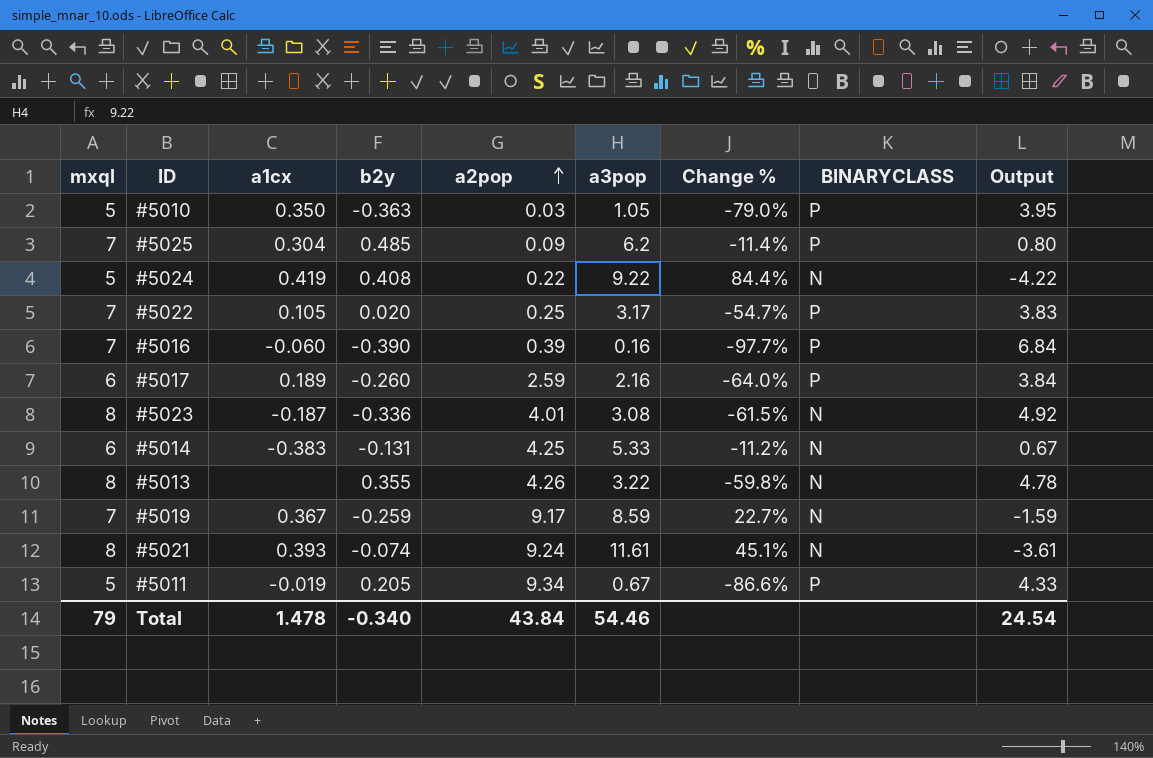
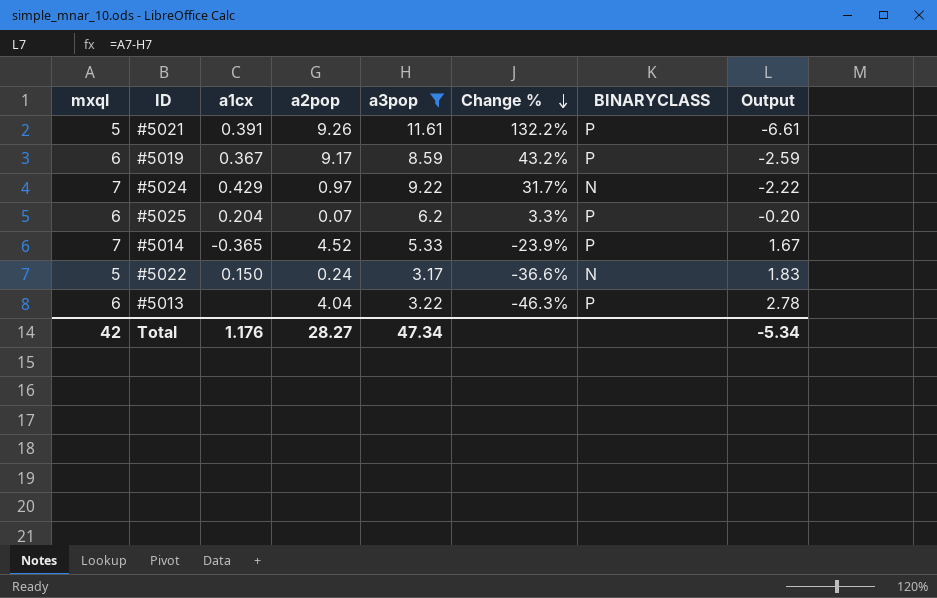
filter: none -> a3pop >= 3.17
row order: a2pop ascending -> Change % descending
column b2y | position: 4 -> none
#5021 | mxql: 8 -> 5
#5021 | a1cx: 0.393 -> 0.391
#5021 | a2pop: 9.24 -> 9.26
#5021 | Change %: 45.1% -> 132.2%
#5021 | BINARYCLASS: N -> P
#5021 | Output: -3.61 -> -6.61
#5019 | mxql: 7 -> 6
#5019 | Change %: 22.7% -> 43.2%
#5019 | BINARYCLASS: N -> P
#5019 | Output: -1.59 -> -2.59
#5024 | mxql: 5 -> 7
#5024 | a1cx: 0.419 -> 0.429
#5024 | a2pop: 0.22 -> 0.97
#5024 | Change %: 84.4% -> 31.7%
#5024 | Output: -4.22 -> -2.22
#5025 | mxql: 7 -> 6
#5025 | a1cx: 0.304 -> 0.204
#5025 | a2pop: 0.09 -> 0.07
#5025 | Change %: -11.4% -> 3.3%
#5025 | Output: 0.80 -> -0.20
#5014 | mxql: 6 -> 7
#5014 | a1cx: -0.383 -> -0.365
#5014 | a2pop: 4.25 -> 4.52
#5014 | Change %: -11.2% -> -23.9%
#5014 | BINARYCLASS: N -> P
#5014 | Output: 0.67 -> 1.67
#5022 | mxql: 7 -> 5
#5022 | a1cx: 0.105 -> 0.150
#5022 | a2pop: 0.25 -> 0.24
#5022 | Change %: -54.7% -> -36.6%
#5022 | BINARYCLASS: P -> N
#5022 | Output: 3.83 -> 1.83
#5013 | mxql: 8 -> 6
#5013 | a2pop: 4.26 -> 4.04
#5013 | Change %: -59.8% -> -46.3%
#5013 | BINARYCLASS: N -> P
#5013 | Output: 4.78 -> 2.78
Total | mxql: 79 -> 42
Total | a1cx: 1.478 -> 1.176
Total | a2pop: 43.84 -> 28.27
Total | a3pop: 54.46 -> 47.34
Total | Output: 24.54 -> -5.34

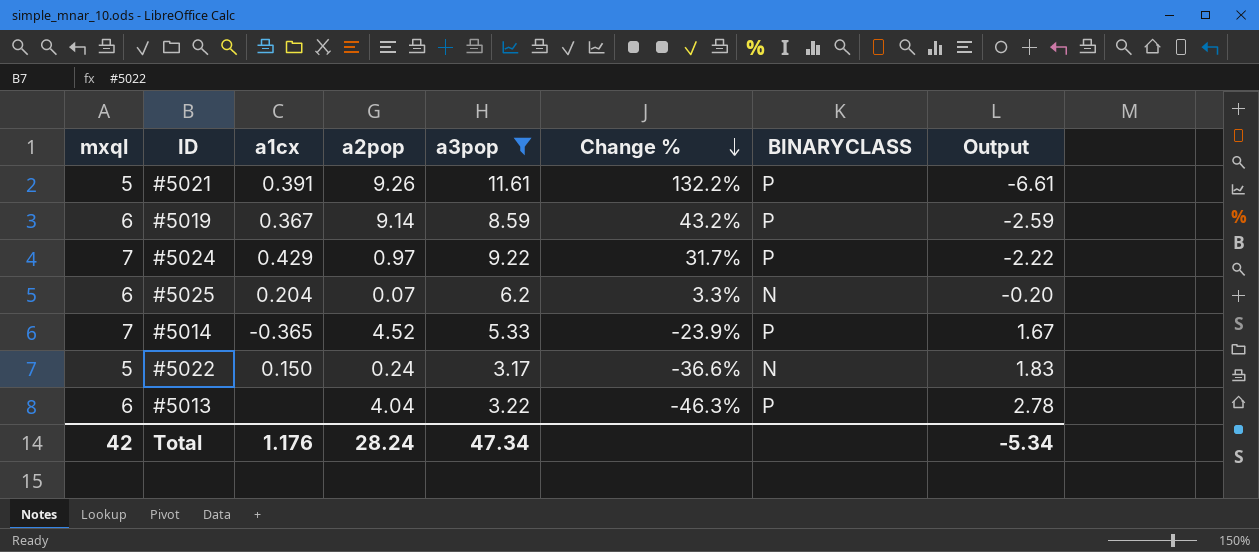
#5019 | a2pop: 9.17 -> 9.14
#5024 | BINARYCLASS: N -> P
#5025 | BINARYCLASS: P -> N
Total | a2pop: 28.27 -> 28.24

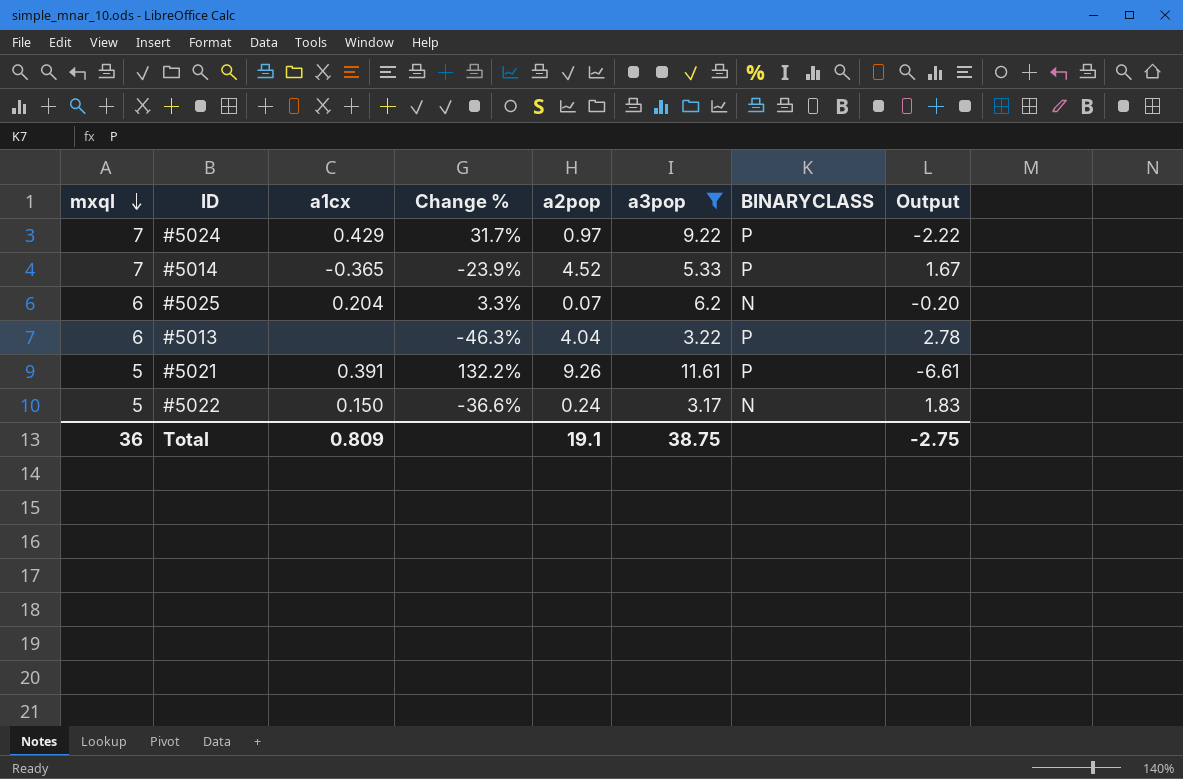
row order: Change % descending -> mxql descending
column Change % | position: 6 -> 4
row #5019: 6 | 0.367 | 9.14 | 8.59 | 43.2% | P | -2.59 -> none
Total | mxql: 42 -> 36
Total | a1cx: 1.176 -> 0.809
Total | a2pop: 28.24 -> 19.1
Total | a3pop: 47.34 -> 38.75
Total | Output: -5.34 -> -2.75

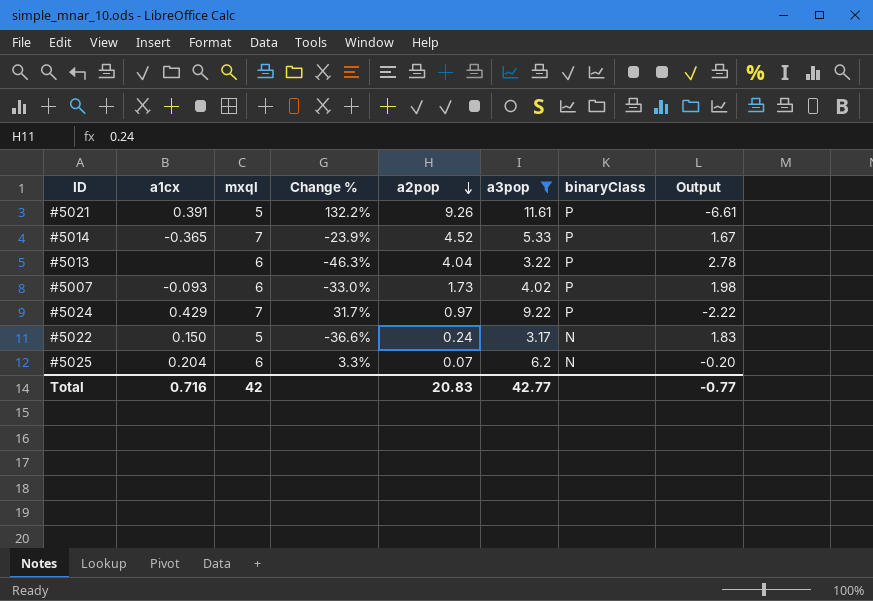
row order: mxql descending -> a2pop descending
column mxql | position: 1 -> 3
column name: BINARYCLASS -> binaryClass
row #5007: none -> -0.093 | 6 | -33.0% | 1.73 | 4.02 | P | 1.98
Total | a1cx: 0.809 -> 0.716
Total | mxql: 36 -> 42
Total | a2pop: 19.1 -> 20.83
Total | a3pop: 38.75 -> 42.77
Total | Output: -2.75 -> -0.77

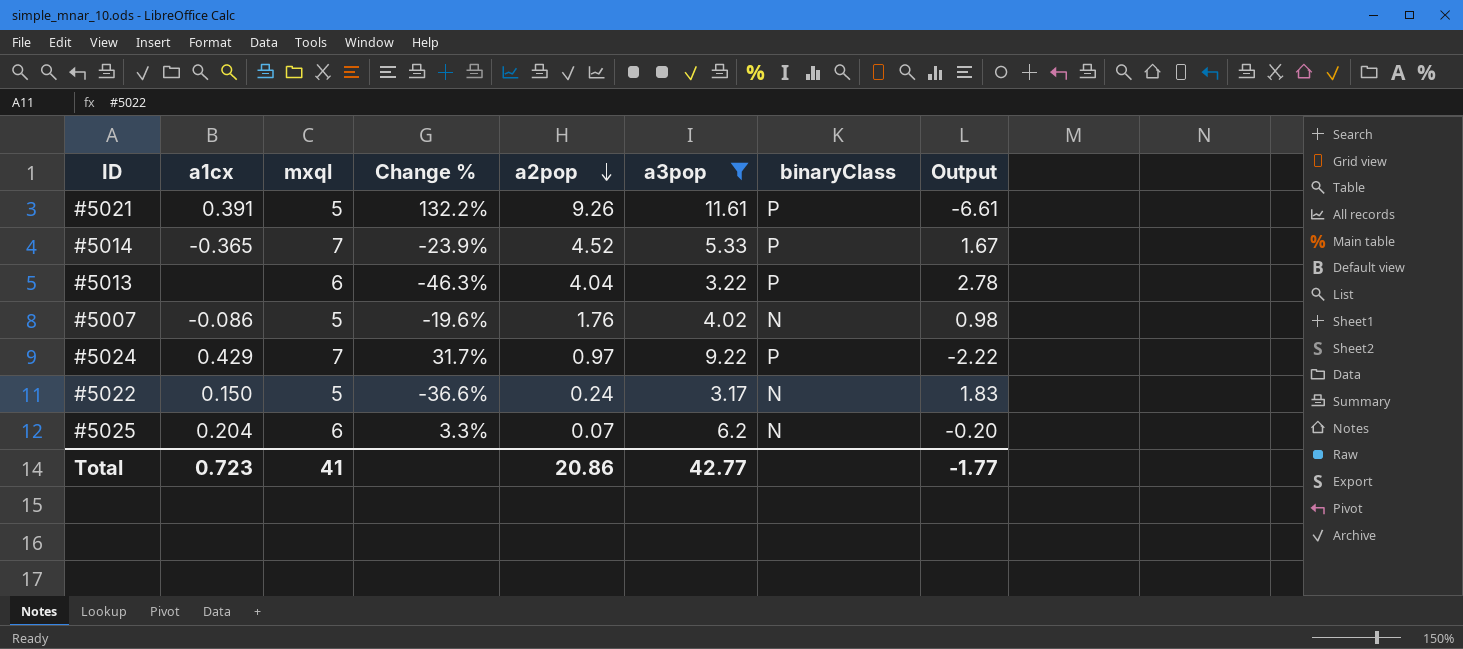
#5007 | a1cx: -0.093 -> -0.086
#5007 | mxql: 6 -> 5
#5007 | Change %: -33.0% -> -19.6%
#5007 | a2pop: 1.73 -> 1.76
#5007 | binaryClass: P -> N
#5007 | Output: 1.98 -> 0.98
Total | a1cx: 0.716 -> 0.723
Total | mxql: 42 -> 41
Total | a2pop: 20.83 -> 20.86
Total | Output: -0.77 -> -1.77

